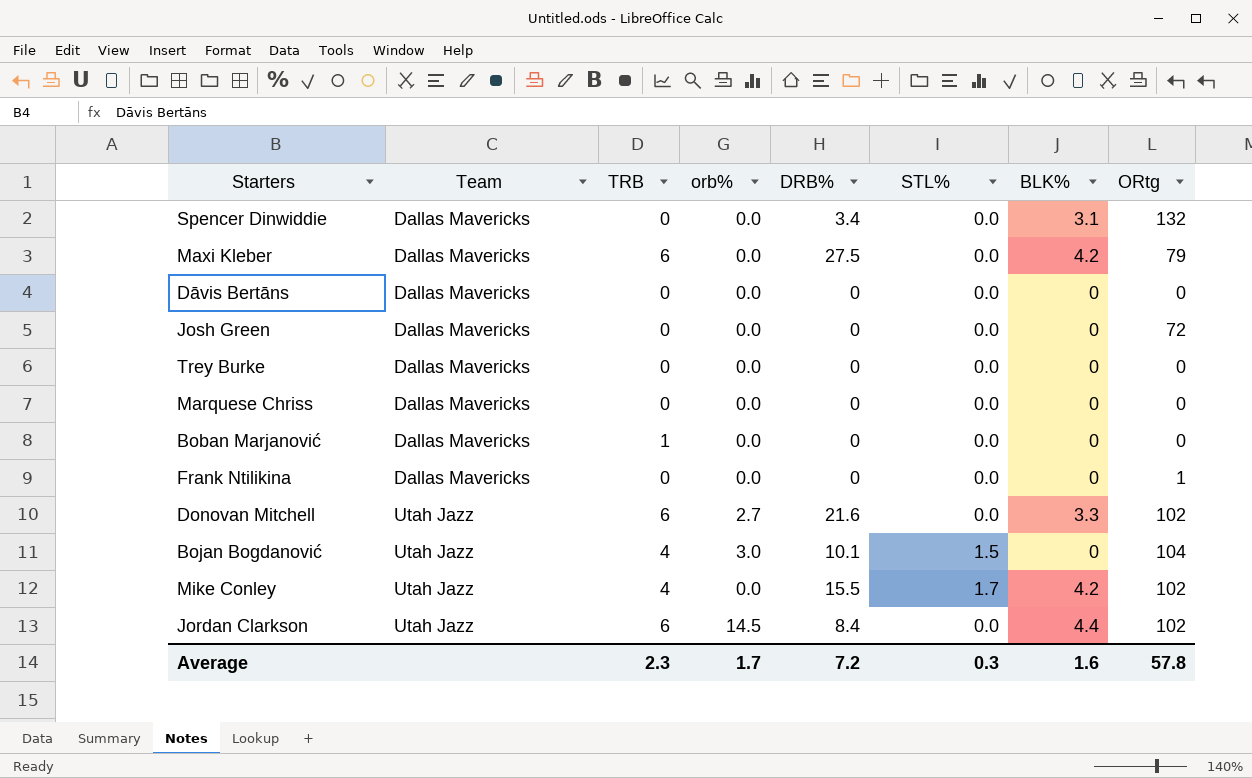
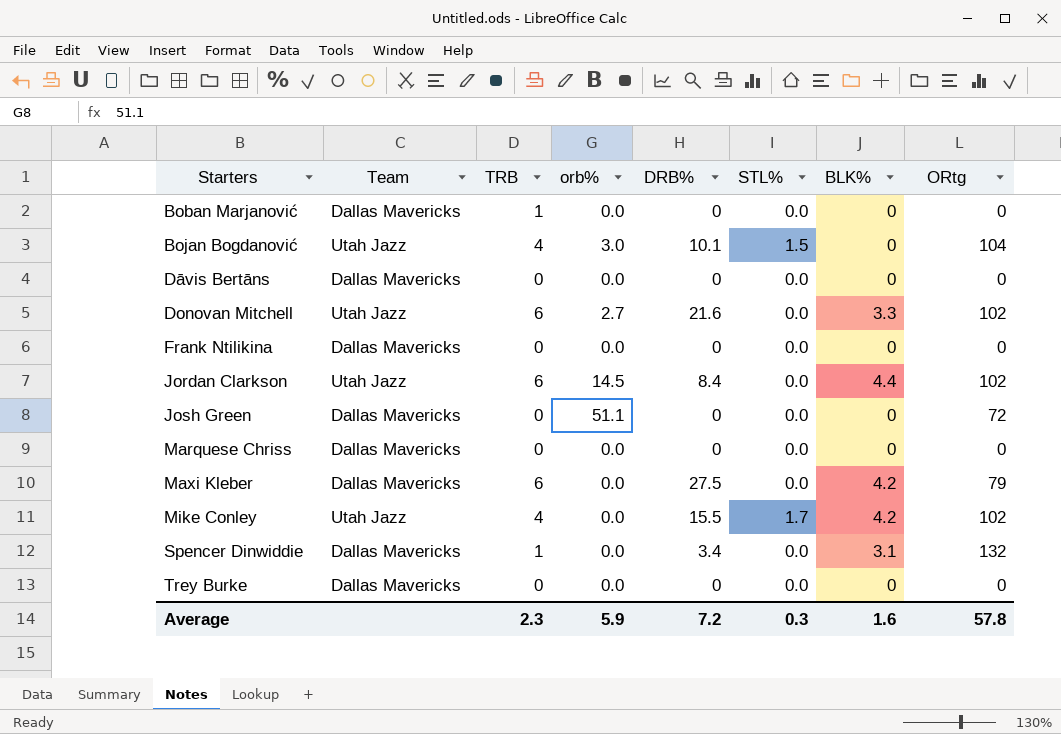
row order: Team ascending -> Starters ascending
Frank Ntilikina | ORtg: 1 -> 0
Josh Green | orb%: 0.0 -> 51.1
Spencer Dinwiddie | TRB: 0 -> 1
Average | orb%: 1.7 -> 5.9

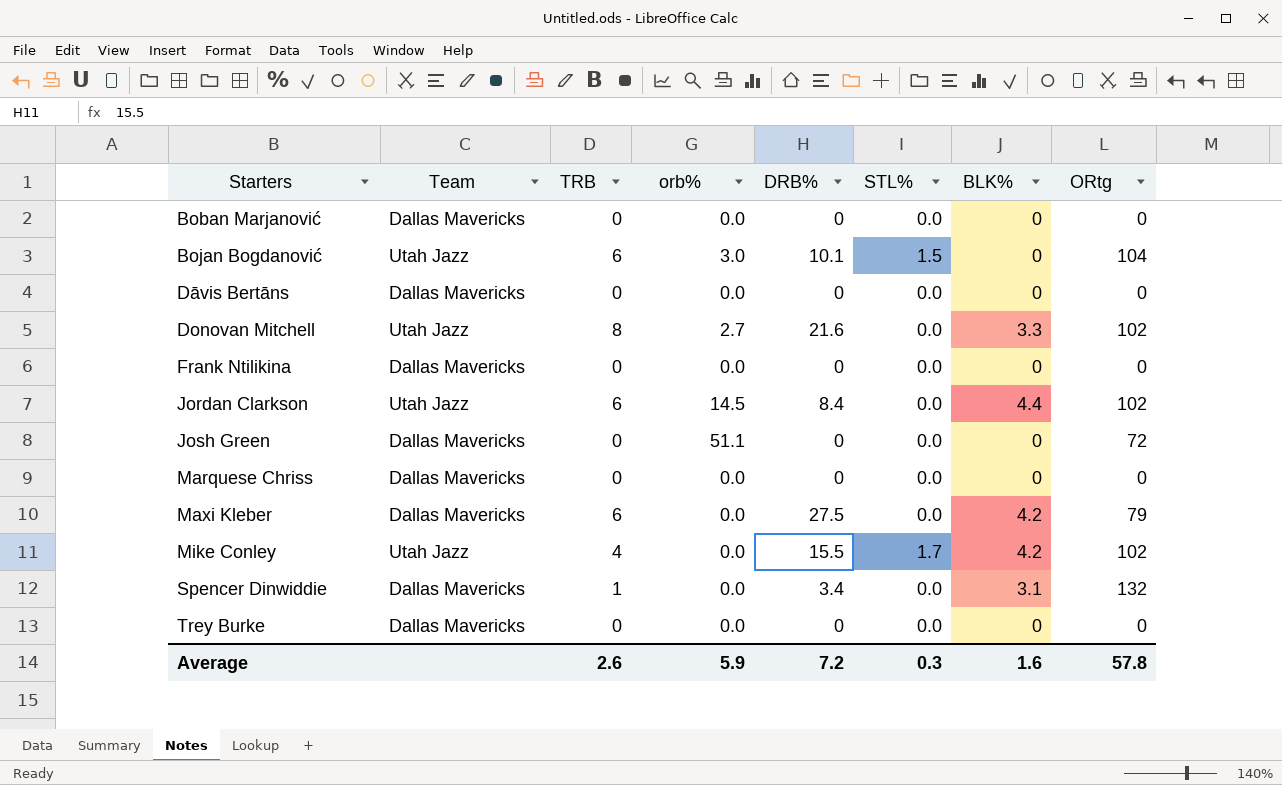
Boban Marjanović | TRB: 1 -> 0
Bojan Bogdanović | TRB: 4 -> 6
Donovan Mitchell | TRB: 6 -> 8
Average | TRB: 2.3 -> 2.6

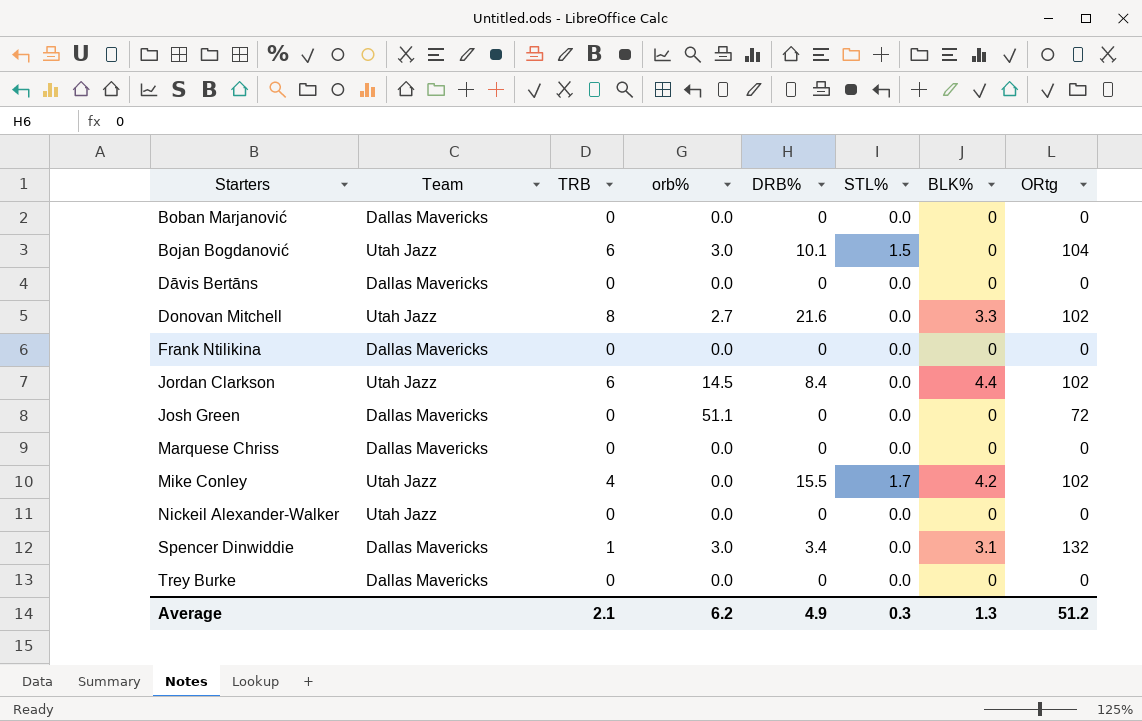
row Maxi Kleber: Dallas Mavericks | 6 | 0.0 | 27.5 | 0.0 | 4.2 | 79 -> none
row Nickeil Alexander-Walker: none -> Utah Jazz | 0 | 0.0 | 0 | 0.0 | 0 | 0
Spencer Dinwiddie | orb%: 0.0 -> 3.0
Average | TRB: 2.6 -> 2.1
Average | orb%: 5.9 -> 6.2
Average | DRB%: 7.2 -> 4.9
Average | BLK%: 1.6 -> 1.3
Average | ORtg: 57.8 -> 51.2

